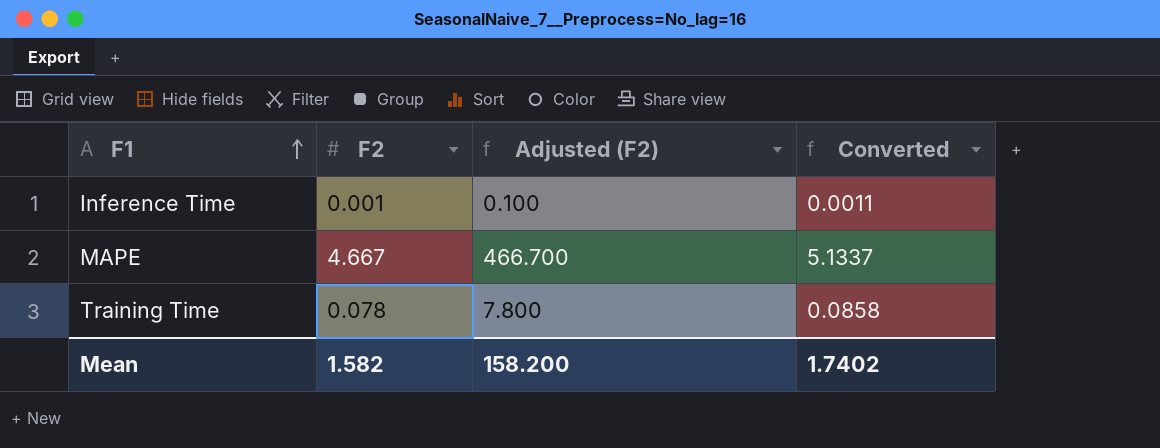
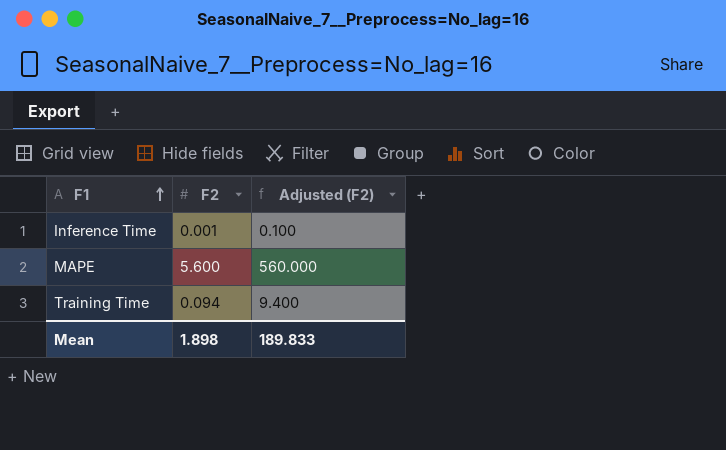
column Converted | formula: [F2] * 1.1 -> none
MAPE | F2: 4.667 -> 5.600
MAPE | Adjusted (F2): 466.700 -> 560.000
Training Time | F2: 0.078 -> 0.094
Training Time | Adjusted (F2): 7.800 -> 9.400
Mean | F2: 1.582 -> 1.898
Mean | Adjusted (F2): 158.200 -> 189.833

